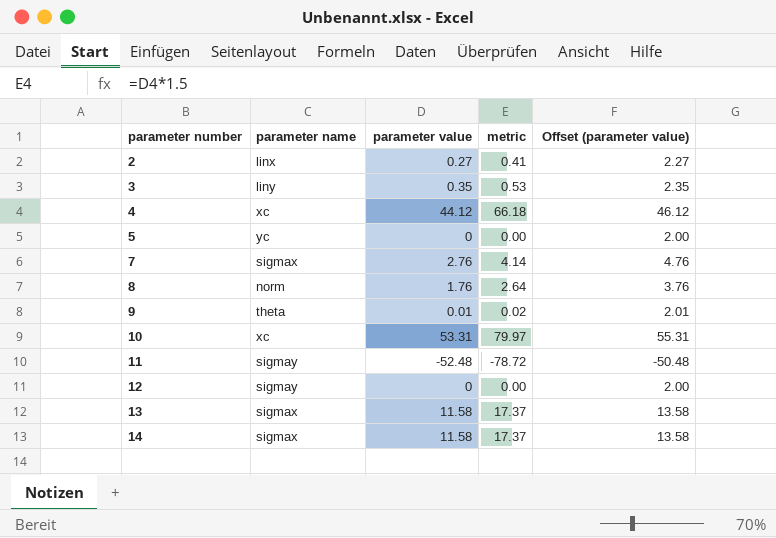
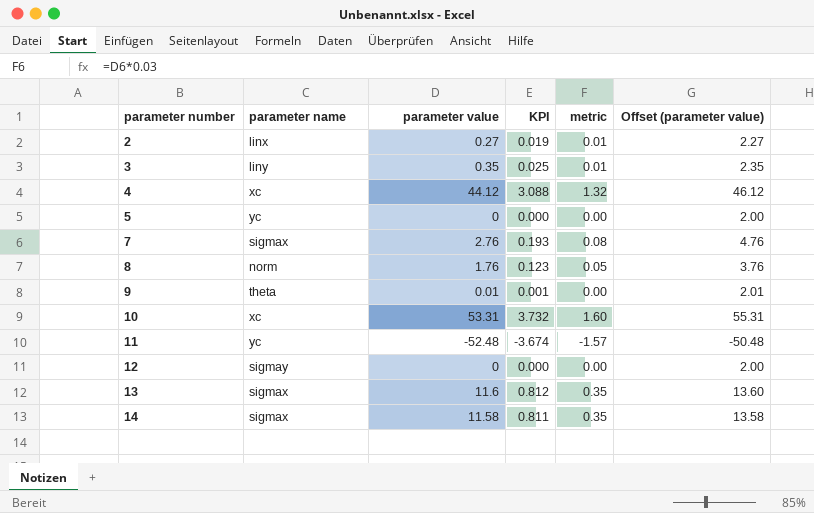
column KPI | formula: none -> [parameter value] * 0.07
column metric | formula: [parameter value] * 1.5 -> [parameter value] * 0.03
11 | parameter name: sigmay -> yc
13 | parameter value: 11.58 -> 11.6
13 | Offset (parameter value): 13.58 -> 13.60

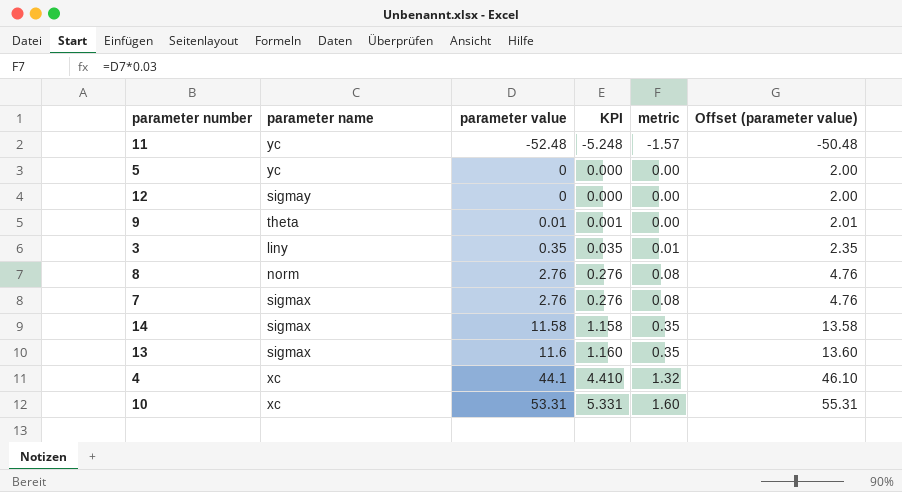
row order: parameter number ascending -> parameter value ascending
column KPI | formula: [parameter value] * 0.07 -> [parameter value] * 0.1
row 2: linx | 0.27 | 0.019 | 0.01 | 2.27 -> none
8 | parameter value: 1.76 -> 2.76
8 | metric: 0.05 -> 0.08
8 | Offset (parameter value): 3.76 -> 4.76
4 | parameter value: 44.12 -> 44.1
4 | Offset (parameter value): 46.12 -> 46.10

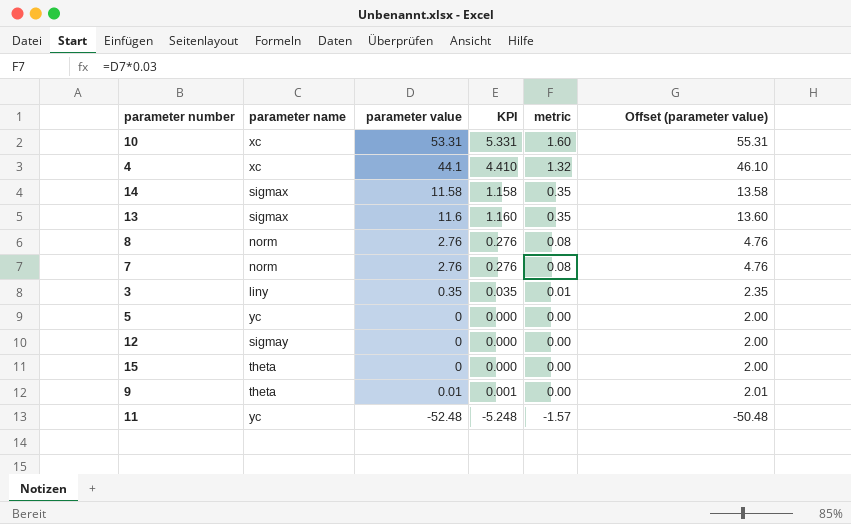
row order: parameter value ascending -> metric descending
7 | parameter name: sigmax -> norm
row 15: none -> theta | 0 | 0.000 | 0.00 | 2.00

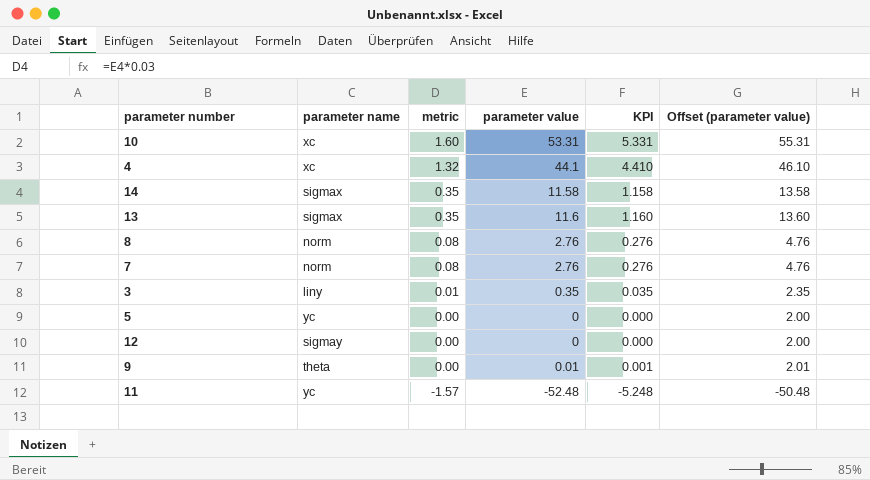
column metric | position: 5 -> 3
row 15: theta | 0 | 0.000 | 0.00 | 2.00 -> none

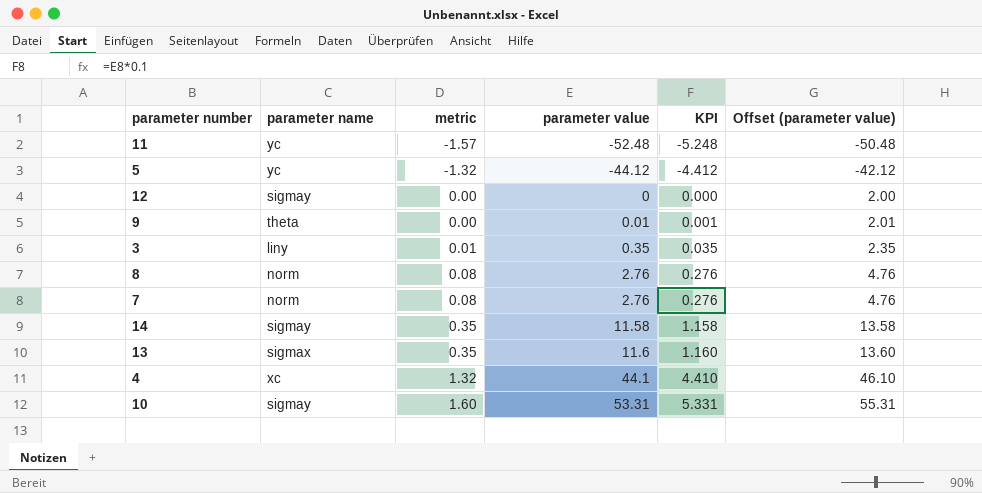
row order: metric descending -> metric ascending
5 | metric: 0.00 -> -1.32
5 | parameter value: 0 -> -44.12
5 | KPI: 0.000 -> -4.412
5 | Offset (parameter value): 2.00 -> -42.12
14 | parameter name: sigmax -> sigmay
10 | parameter name: xc -> sigmay

